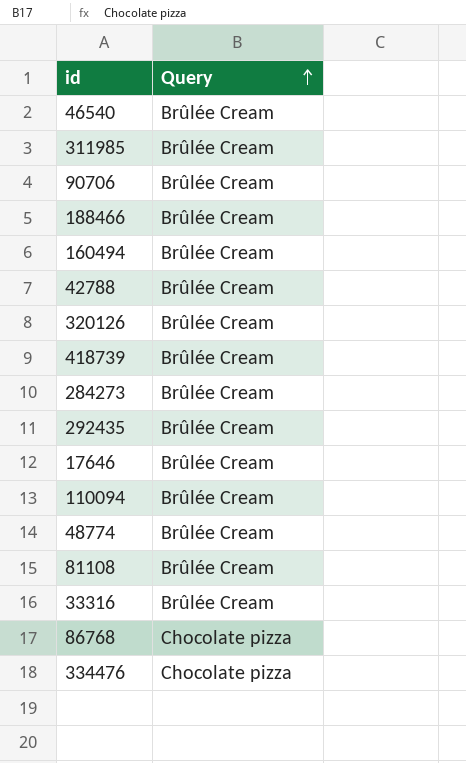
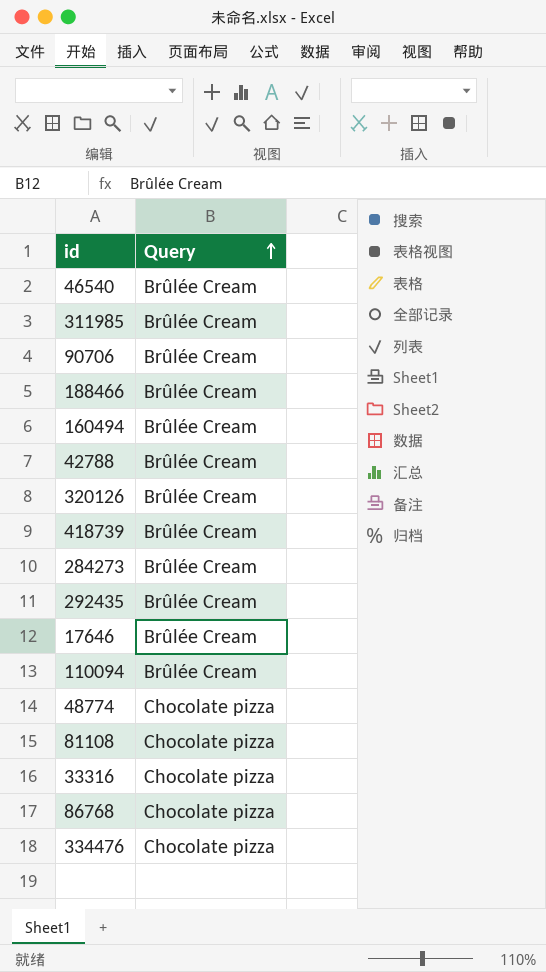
48774 | Query: Brûlée Cream -> Chocolate pizza
81108 | Query: Brûlée Cream -> Chocolate pizza
33316 | Query: Brûlée Cream -> Chocolate pizza

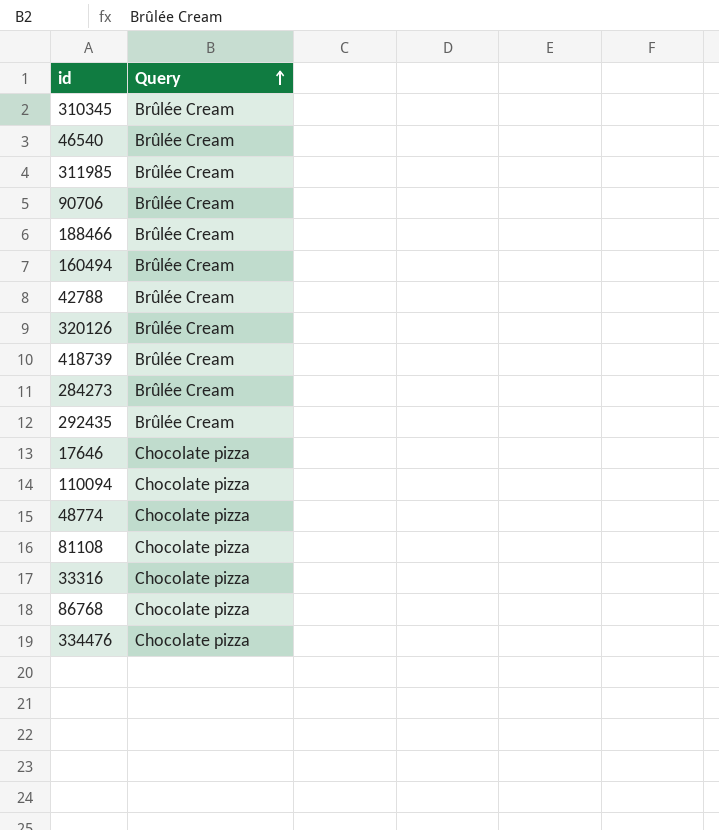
row 310345: none -> Brûlée Cream
17646 | Query: Brûlée Cream -> Chocolate pizza
110094 | Query: Brûlée Cream -> Chocolate pizza

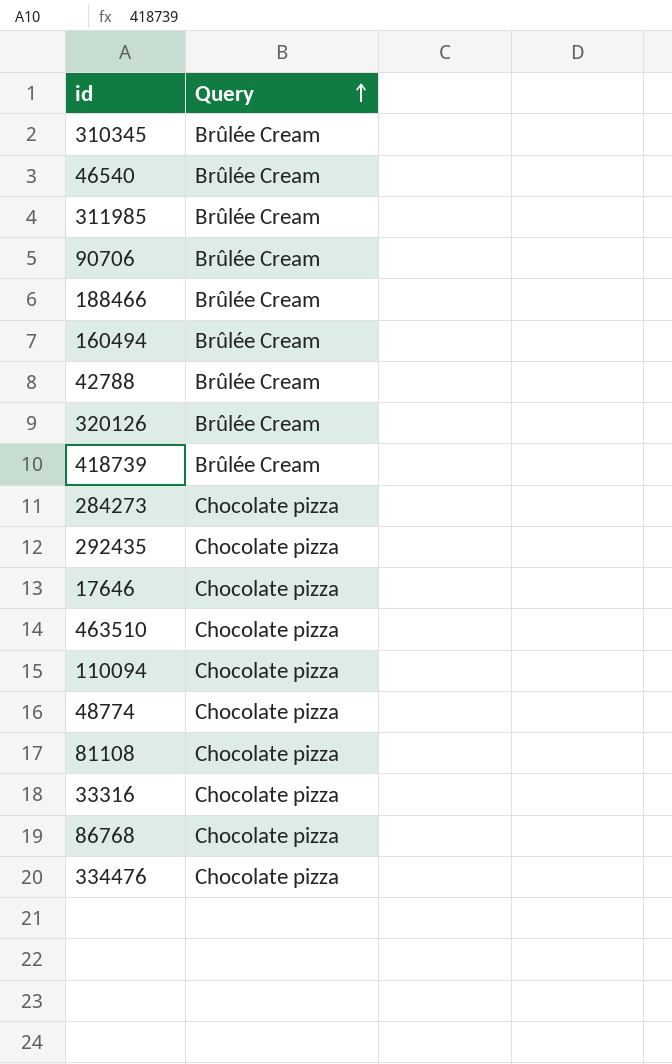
284273 | Query: Brûlée Cream -> Chocolate pizza
292435 | Query: Brûlée Cream -> Chocolate pizza
row 463510: none -> Chocolate pizza

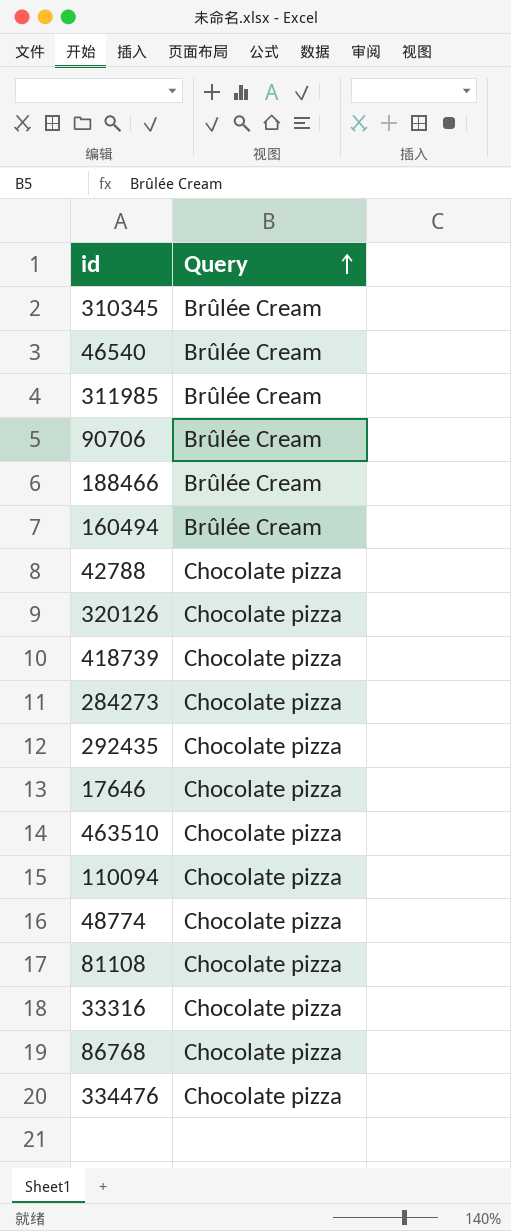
42788 | Query: Brûlée Cream -> Chocolate pizza
320126 | Query: Brûlée Cream -> Chocolate pizza
418739 | Query: Brûlée Cream -> Chocolate pizza

